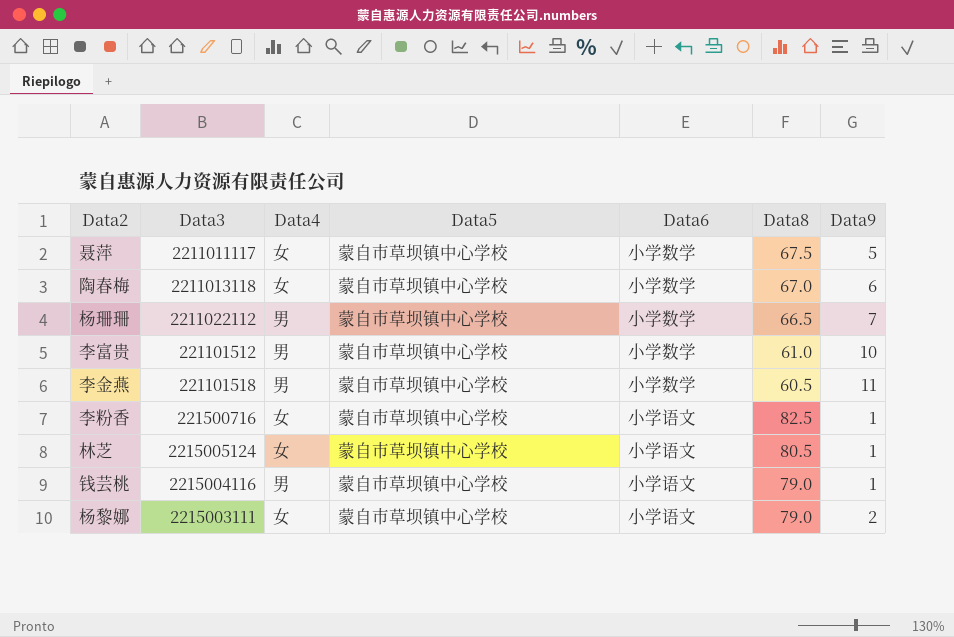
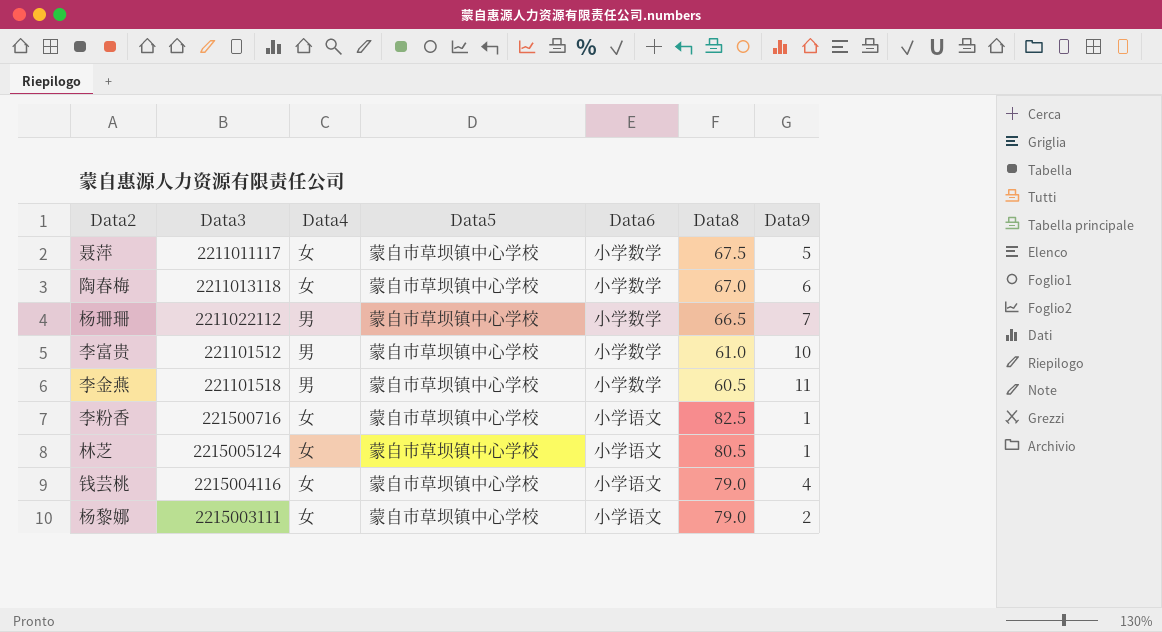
钱芸桃 | Data4: 男 -> 女
钱芸桃 | Data9: 1 -> 4

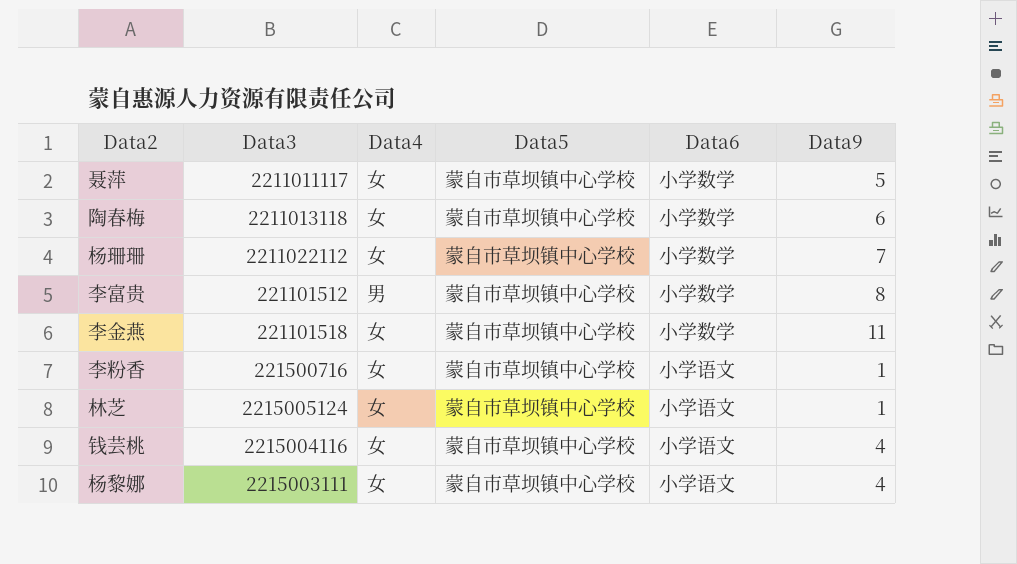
column Data8 | position: 6 -> none
杨珊珊 | Data4: 男 -> 女
李富贵 | Data9: 10 -> 8
李金燕 | Data4: 男 -> 女
杨黎娜 | Data9: 2 -> 4

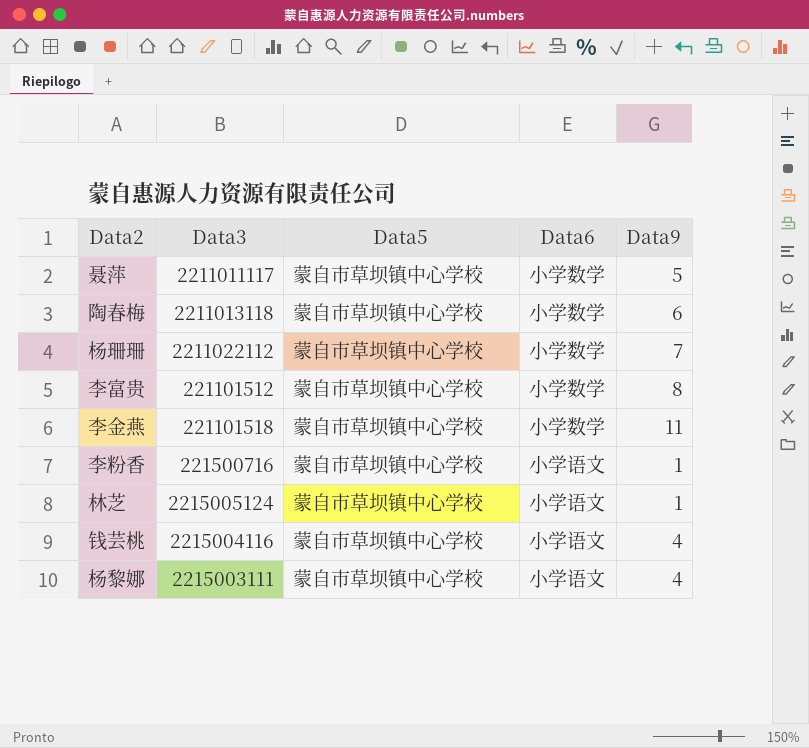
column Data4 | position: 3 -> none

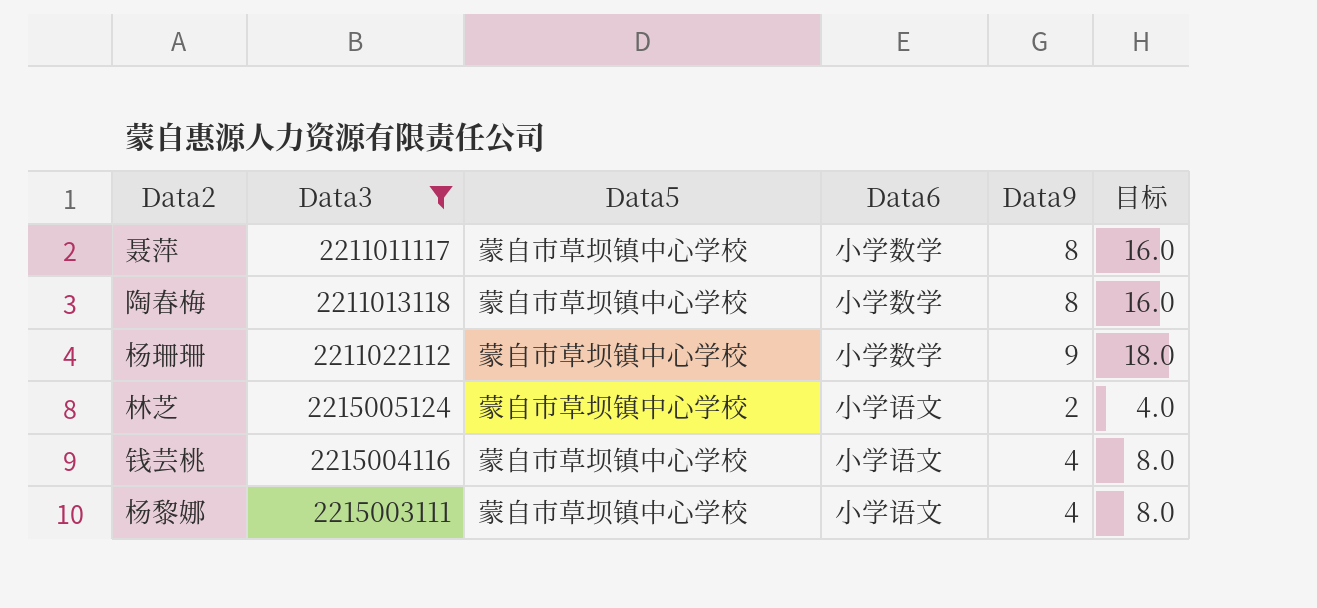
filter: none -> Data3 >= 2211011117
column 目标 | formula: none -> [Data9] * 2
聂萍 | Data9: 5 -> 8
陶春梅 | Data9: 6 -> 8
杨珊珊 | Data9: 7 -> 9
林芝 | Data9: 1 -> 2

